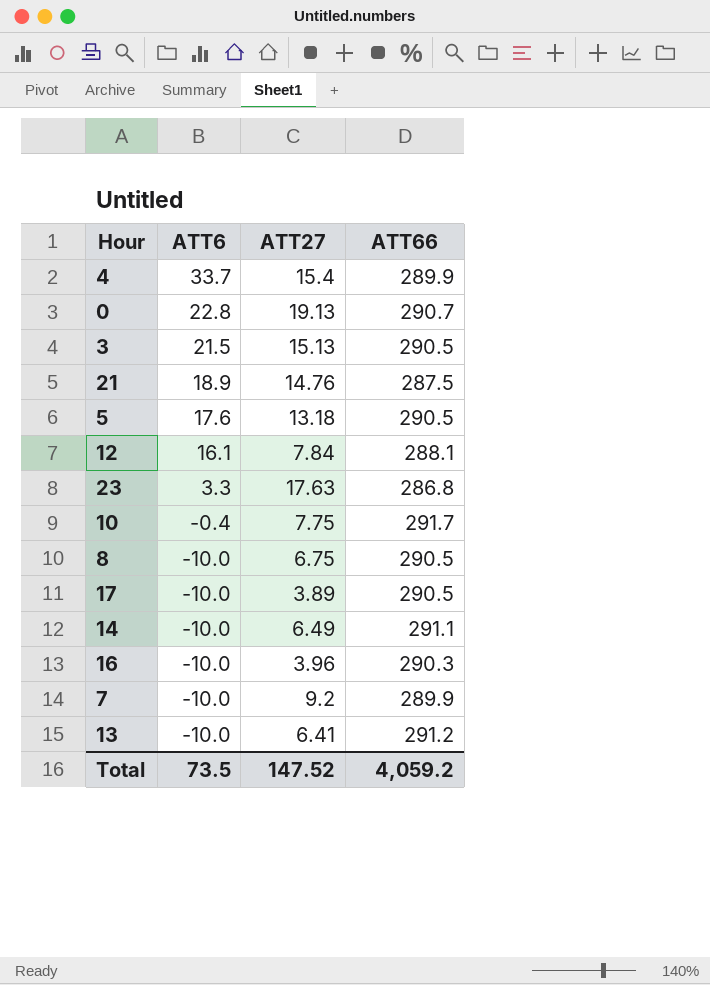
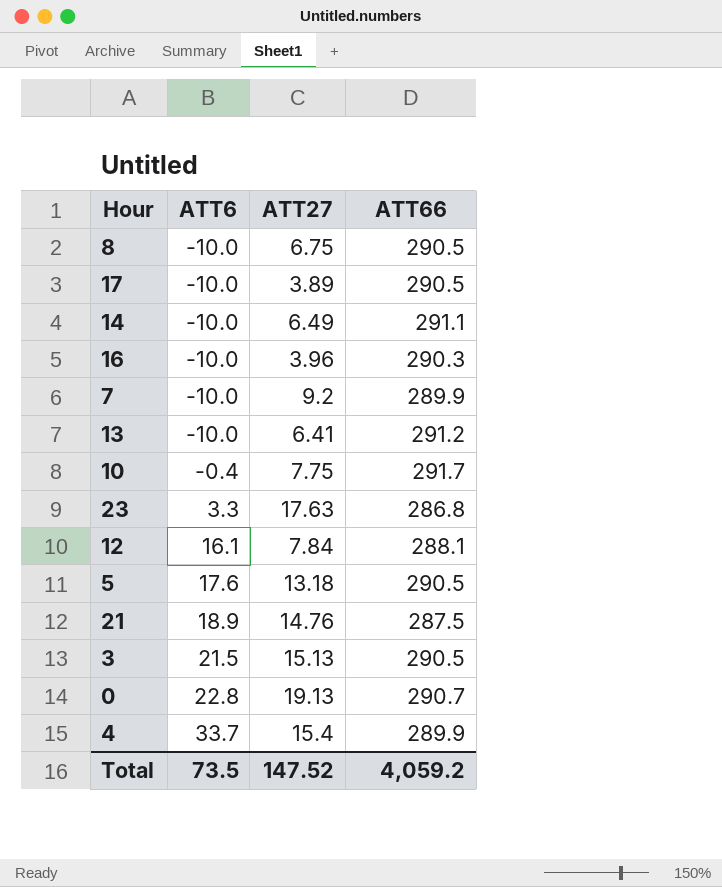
row order: ATT6 descending -> ATT6 ascending

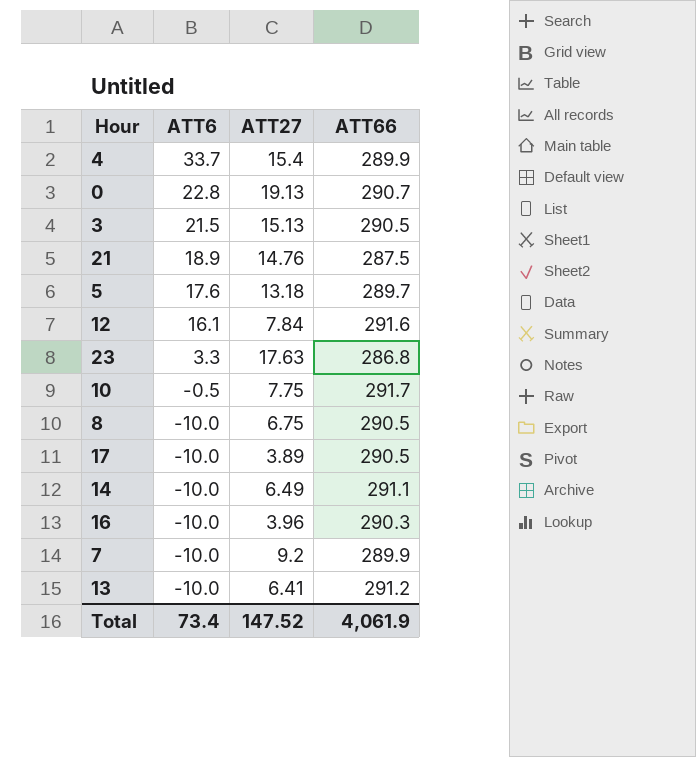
row order: ATT6 ascending -> ATT6 descending
5 | ATT66: 290.5 -> 289.7
12 | ATT66: 288.1 -> 291.6
10 | ATT6: -0.4 -> -0.5
Total | ATT6: 73.5 -> 73.4
Total | ATT66: 4,059.2 -> 4,061.9

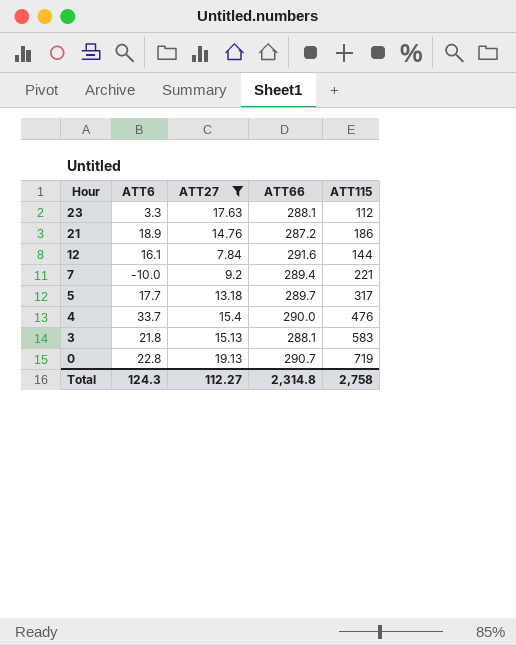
filter: none -> ATT27 >= 7.84
row order: ATT6 descending -> Hour descending
column ATT115 | position: none -> 5
23 | ATT66: 286.8 -> 288.1
21 | ATT66: 287.5 -> 287.2
7 | ATT66: 289.9 -> 289.4
5 | ATT6: 17.6 -> 17.7
4 | ATT66: 289.9 -> 290.0
3 | ATT6: 21.5 -> 21.8
3 | ATT66: 290.5 -> 288.1
Total | ATT6: 73.4 -> 124.3
Total | ATT27: 147.52 -> 112.27
Total | ATT66: 4,061.9 -> 2,314.8

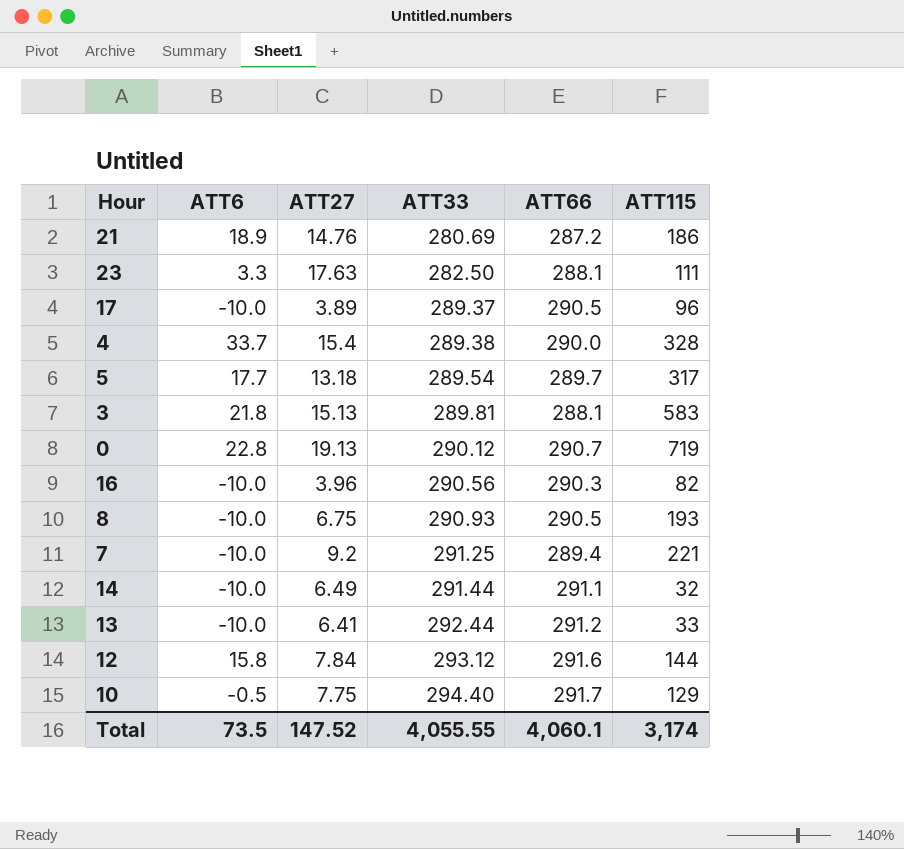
filter: ATT27 >= 7.84 -> none
row order: Hour descending -> ATT33 ascending
column ATT33 | position: none -> 4
23 | ATT115: 112 -> 111
4 | ATT115: 476 -> 328
12 | ATT6: 16.1 -> 15.8
Total | ATT6: 124.3 -> 73.5
Total | ATT27: 112.27 -> 147.52
Total | ATT66: 2,314.8 -> 4,060.1
Total | ATT115: 2,758 -> 3,174

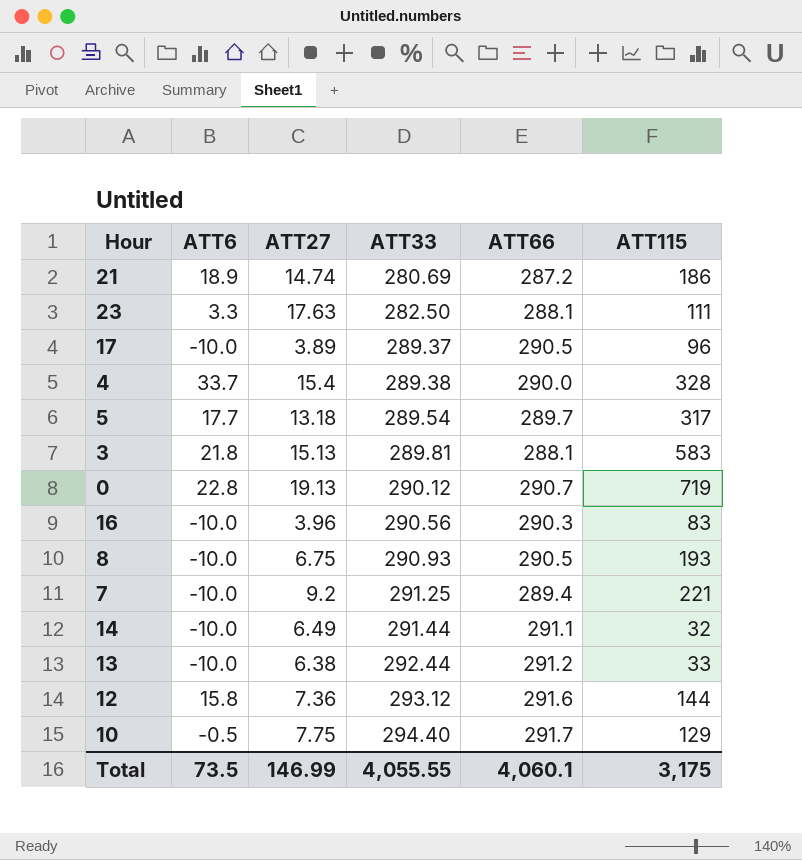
21 | ATT27: 14.76 -> 14.74
16 | ATT115: 82 -> 83
13 | ATT27: 6.41 -> 6.38
12 | ATT27: 7.84 -> 7.36
Total | ATT27: 147.52 -> 146.99
Total | ATT115: 3,174 -> 3,175

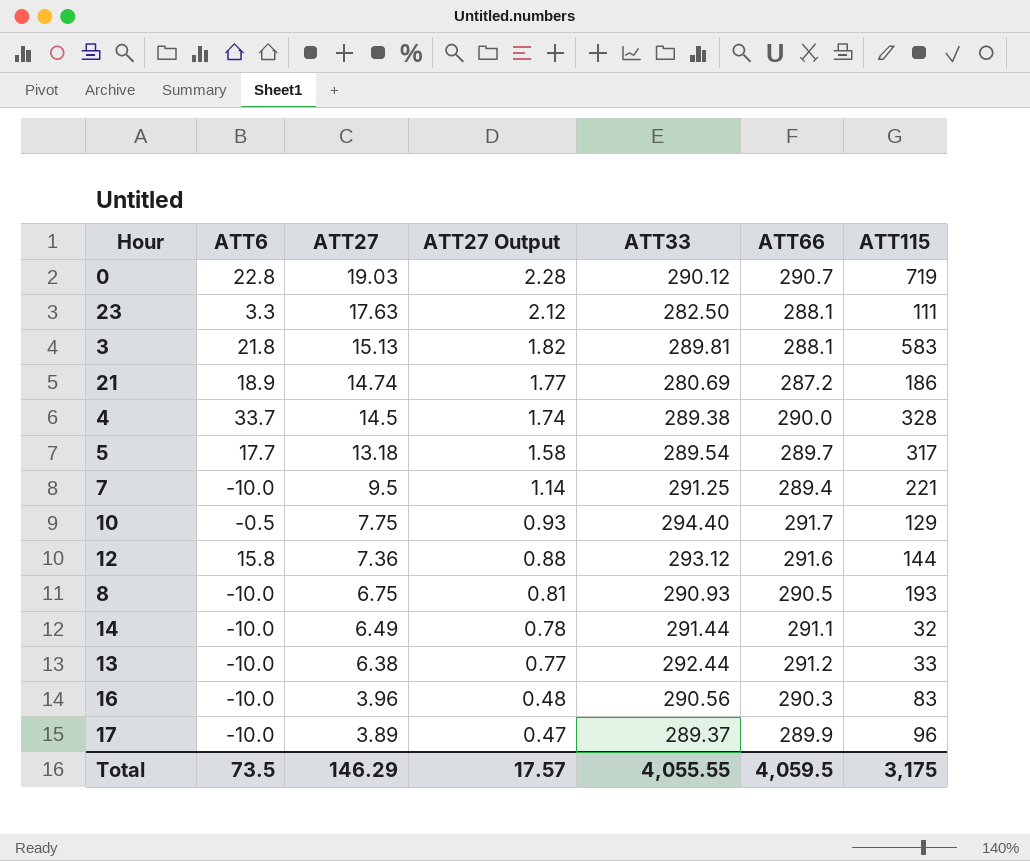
row order: ATT33 ascending -> ATT27 descending
column ATT27 Output | formula: none -> [ATT27] * 0.12
0 | ATT27: 19.13 -> 19.03
4 | ATT27: 15.4 -> 14.5
7 | ATT27: 9.2 -> 9.5
17 | ATT66: 290.5 -> 289.9
Total | ATT27: 146.99 -> 146.29
Total | ATT66: 4,060.1 -> 4,059.5

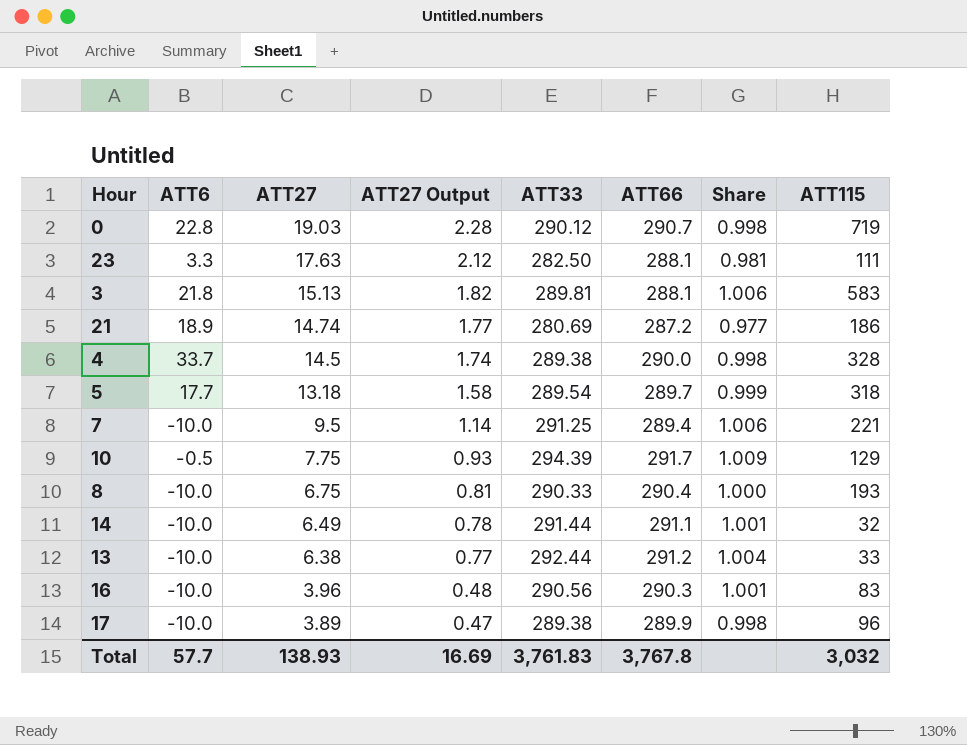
column Share | formula: none -> [ATT33] / [ATT66]
row 12: 15.8 | 7.36 | 0.88 | 293.12 | 291.6 | 144 -> none
5 | ATT115: 317 -> 318
10 | ATT33: 294.40 -> 294.39
8 | ATT33: 290.93 -> 290.33
8 | ATT66: 290.5 -> 290.4
17 | ATT33: 289.37 -> 289.38
Total | ATT6: 73.5 -> 57.7
Total | ATT27: 146.29 -> 138.93
Total | ATT27 Output: 17.57 -> 16.69
Total | ATT33: 4,055.55 -> 3,761.83
Total | ATT66: 4,059.5 -> 3,767.8
Total | ATT115: 3,175 -> 3,032

